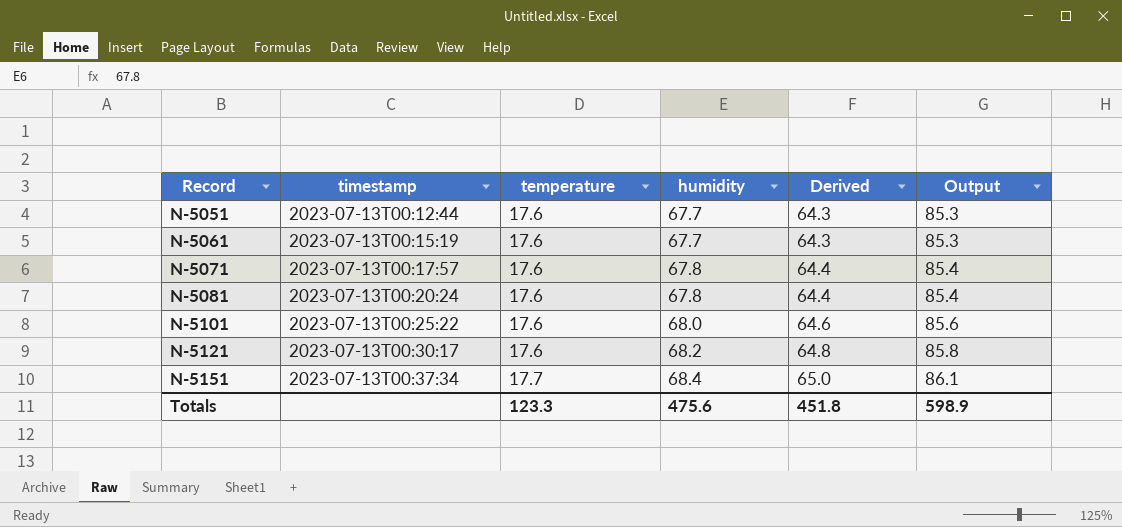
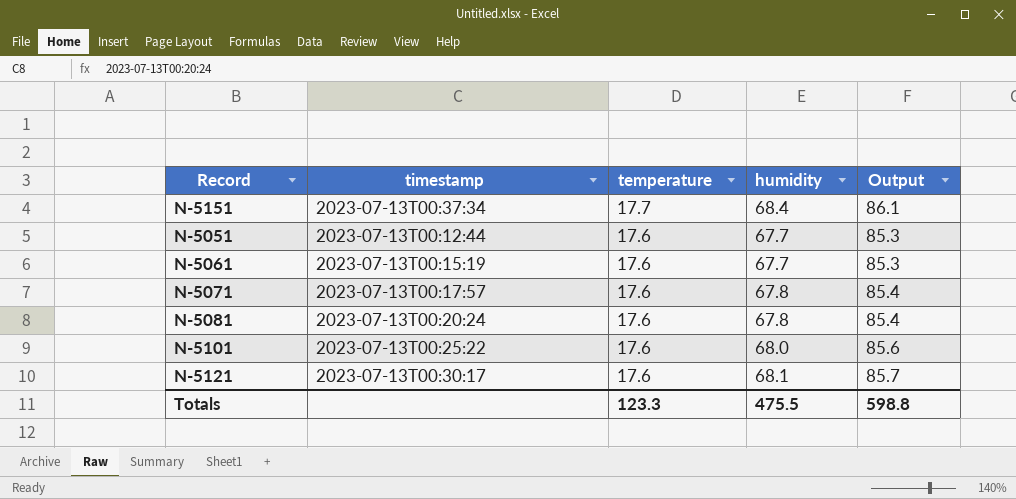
row order: Record ascending -> temperature descending
column Derived | formula: [humidity] * 0.95 -> none
N-5121 | humidity: 68.2 -> 68.1
N-5121 | Output: 85.8 -> 85.7
Totals | humidity: 475.6 -> 475.5
Totals | Output: 598.9 -> 598.8

